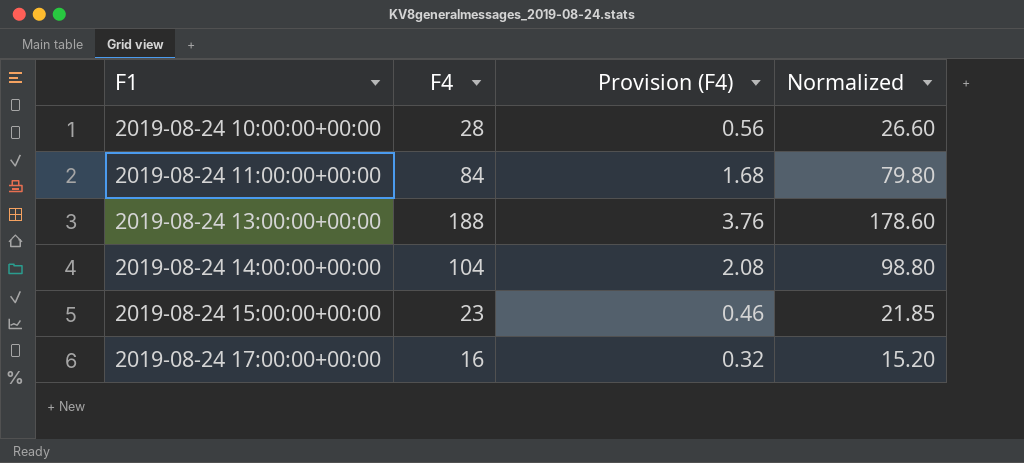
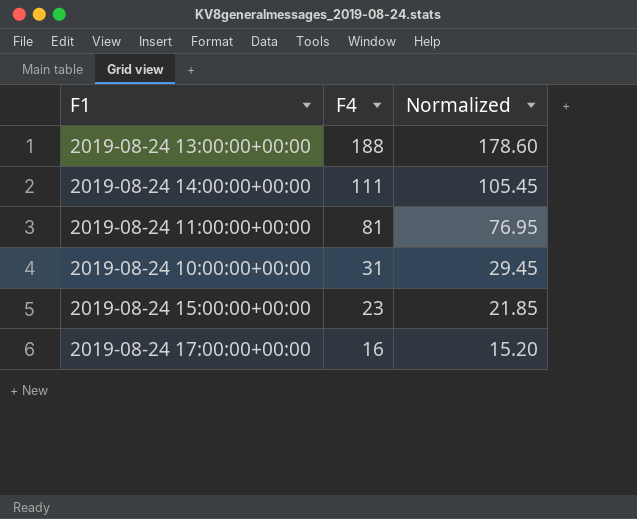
row order: F1 ascending -> F4 descending
column Provision (F4) | formula: [F4] * 0.02 -> none
2019-08-24 14:00:00+00:00 | F4: 104 -> 111
2019-08-24 14:00:00+00:00 | Normalized: 98.80 -> 105.45
2019-08-24 11:00:00+00:00 | F4: 84 -> 81
2019-08-24 11:00:00+00:00 | Normalized: 79.80 -> 76.95
2019-08-24 10:00:00+00:00 | F4: 28 -> 31
2019-08-24 10:00:00+00:00 | Normalized: 26.60 -> 29.45

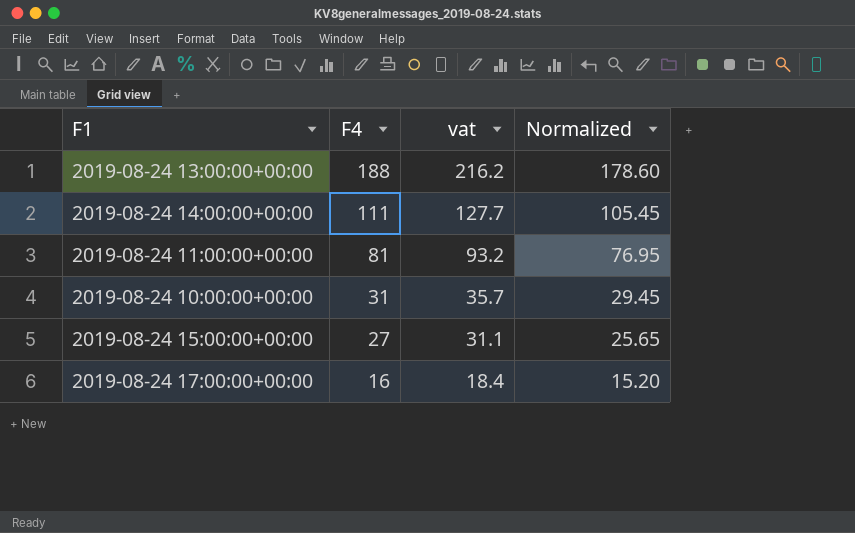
column vat | formula: none -> [F4] * 1.15
2019-08-24 15:00:00+00:00 | F4: 23 -> 27
2019-08-24 15:00:00+00:00 | Normalized: 21.85 -> 25.65

